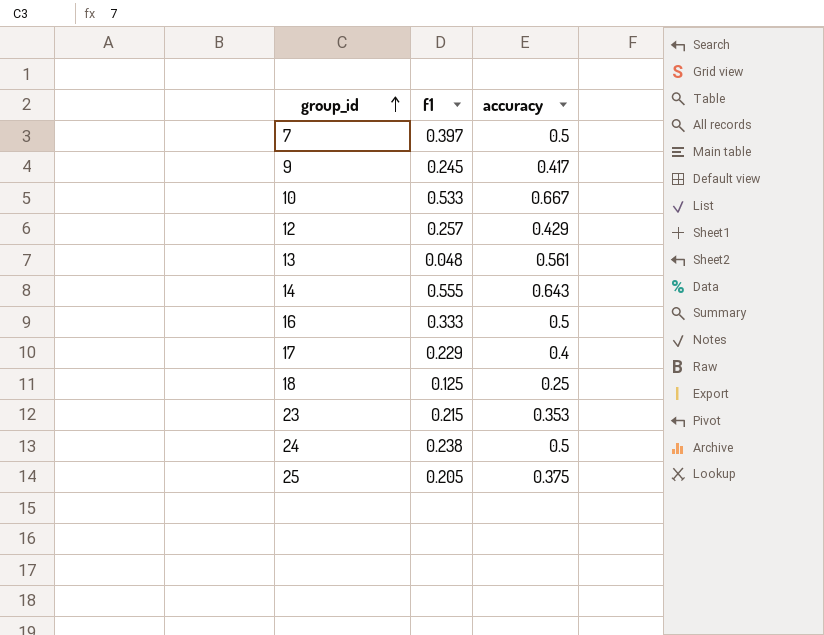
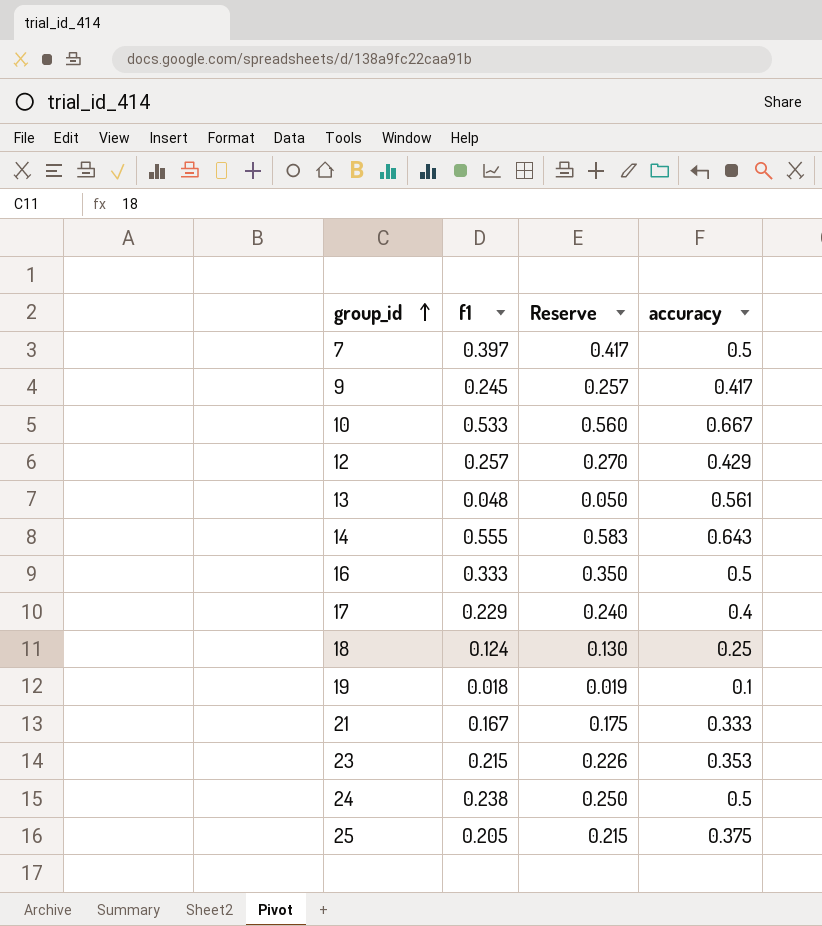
column Reserve | formula: none -> [f1] * 1.05
18 | f1: 0.125 -> 0.124
row 19: none -> 0.018 | 0.019 | 0.1
row 21: none -> 0.167 | 0.175 | 0.333

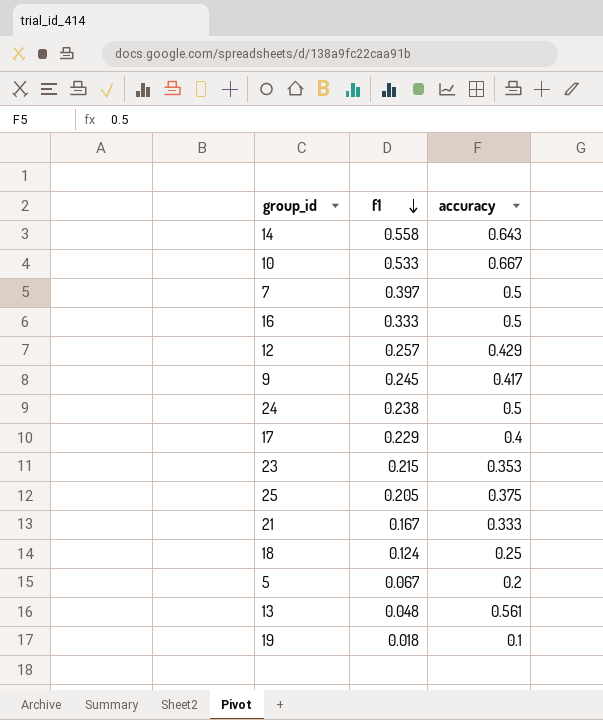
row order: group_id ascending -> f1 descending
column Reserve | formula: [f1] * 1.05 -> none
14 | f1: 0.555 -> 0.558
row 5: none -> 0.067 | 0.2

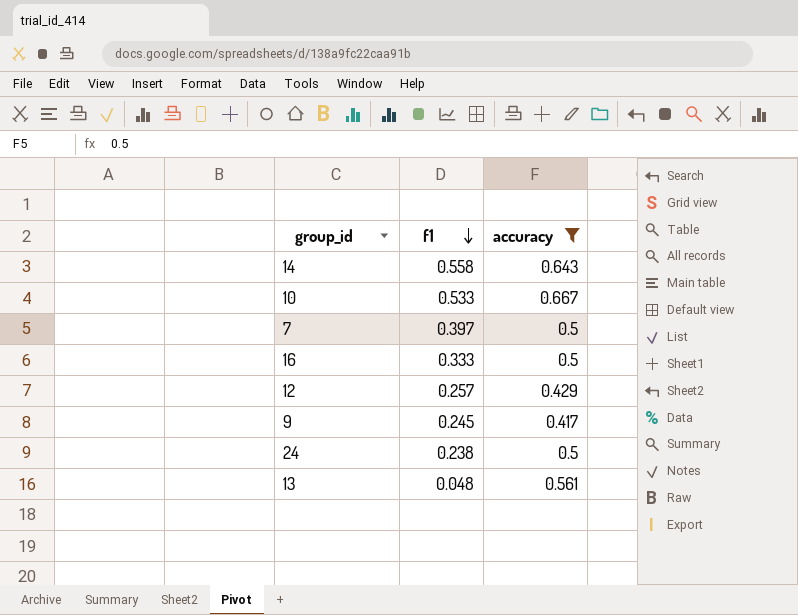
filter: none -> accuracy >= 0.417

